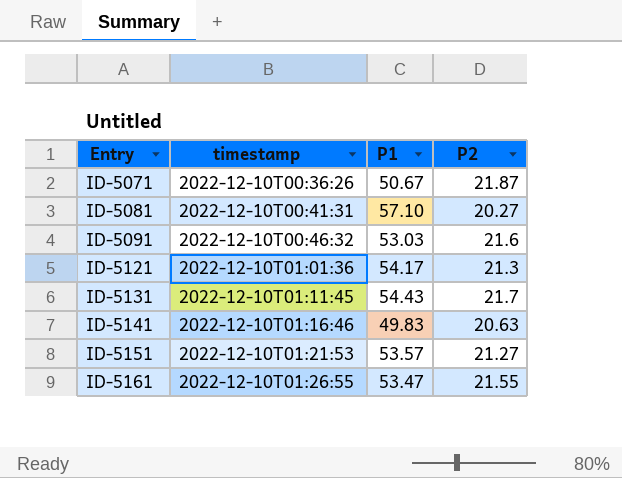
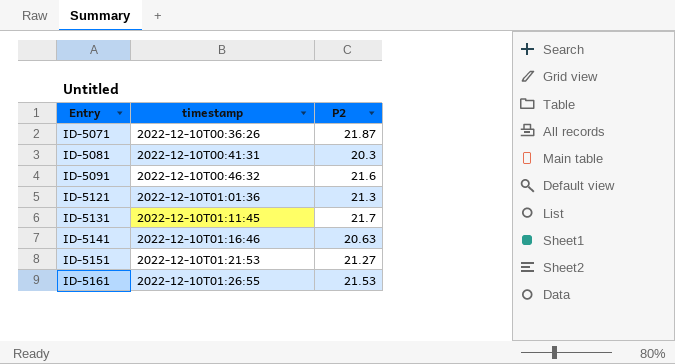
column P1 | position: 3 -> none
ID-5081 | P2: 20.27 -> 20.3
ID-5161 | P2: 21.55 -> 21.53

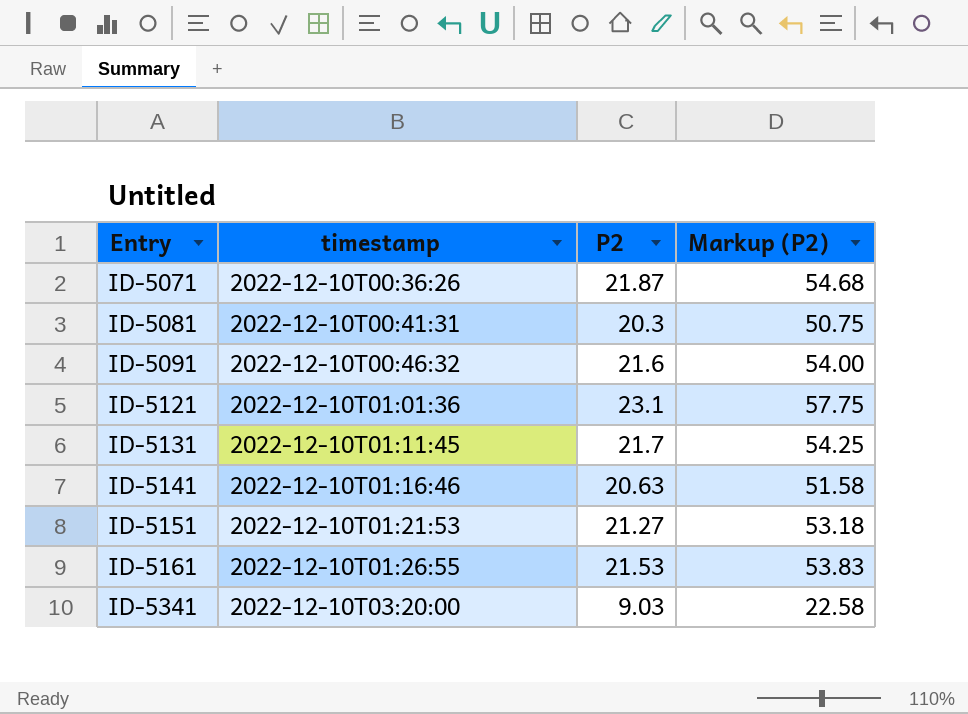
column Markup (P2) | formula: none -> [P2] * 2.5
ID-5121 | P2: 21.3 -> 23.1
row ID-5341: none -> 2022-12-10T03:20:00 | 9.03 | 22.58

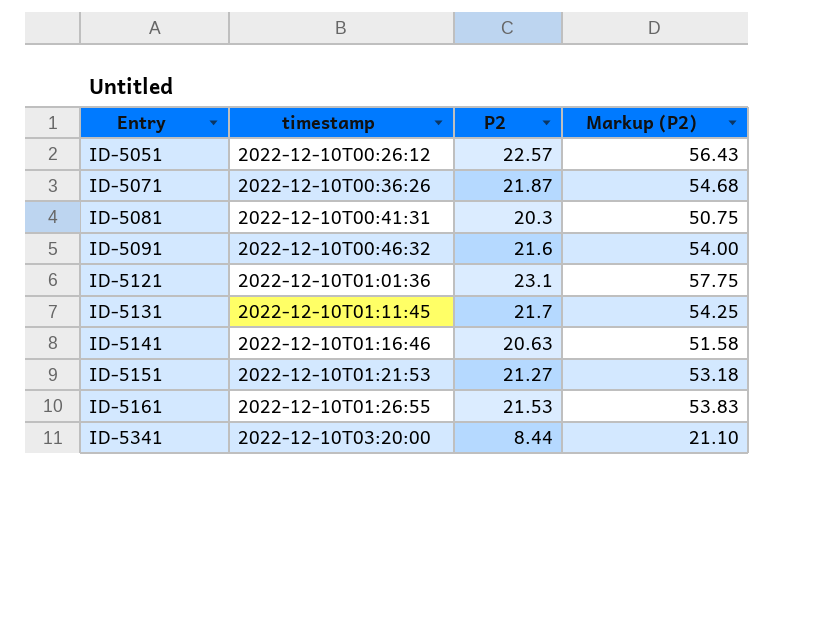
row ID-5051: none -> 2022-12-10T00:26:12 | 22.57 | 56.43
ID-5341 | P2: 9.03 -> 8.44
ID-5341 | Markup (P2): 22.58 -> 21.10

